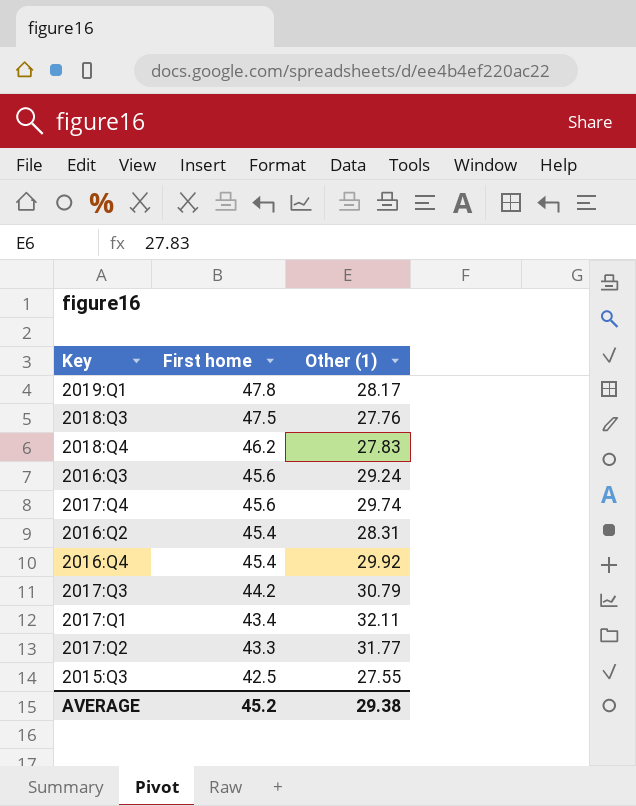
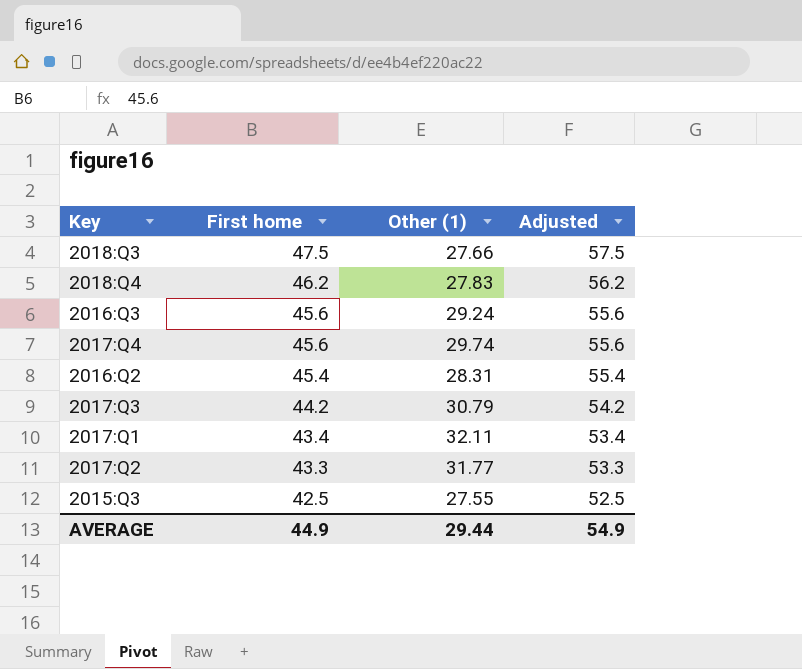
column Adjusted | formula: none -> [First home] + 10
row 2019:Q1: 47.8 | 28.17 -> none
row 2016:Q4: 45.4 | 29.92 -> none
2018:Q3 | Other (1): 27.76 -> 27.66
AVERAGE | First home: 45.2 -> 44.9
AVERAGE | Other (1): 29.38 -> 29.44

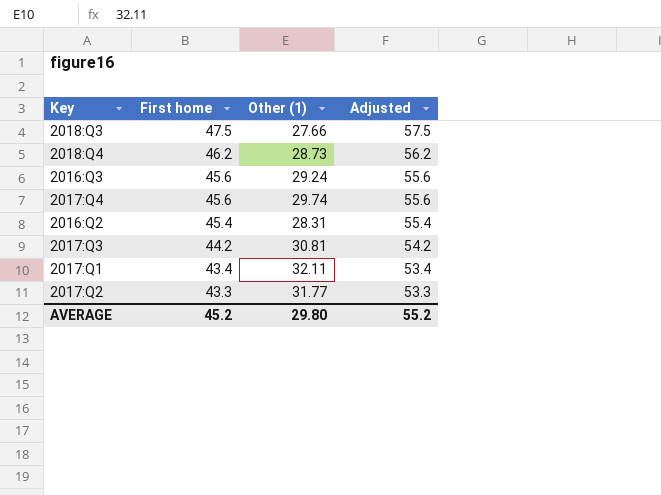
row 2015:Q3: 42.5 | 27.55 | 52.5 -> none
2018:Q4 | Other (1): 27.83 -> 28.73
2017:Q3 | Other (1): 30.79 -> 30.81
AVERAGE | First home: 44.9 -> 45.2
AVERAGE | Other (1): 29.44 -> 29.80
AVERAGE | Adjusted: 54.9 -> 55.2

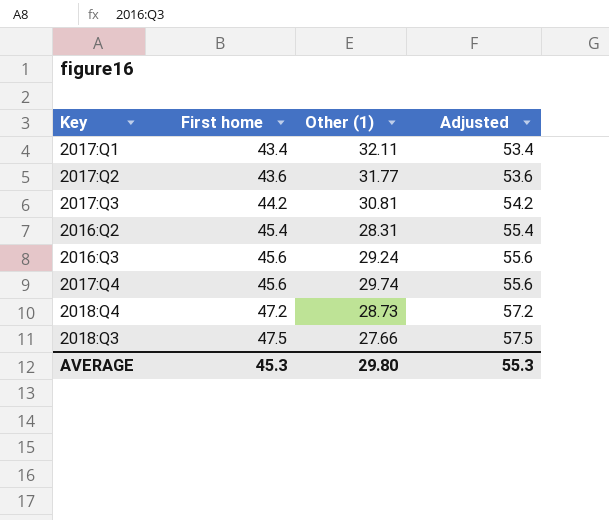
row order: First home descending -> First home ascending
2017:Q2 | First home: 43.3 -> 43.6
2017:Q2 | Adjusted: 53.3 -> 53.6
2018:Q4 | First home: 46.2 -> 47.2
2018:Q4 | Adjusted: 56.2 -> 57.2
AVERAGE | First home: 45.2 -> 45.3
AVERAGE | Adjusted: 55.2 -> 55.3

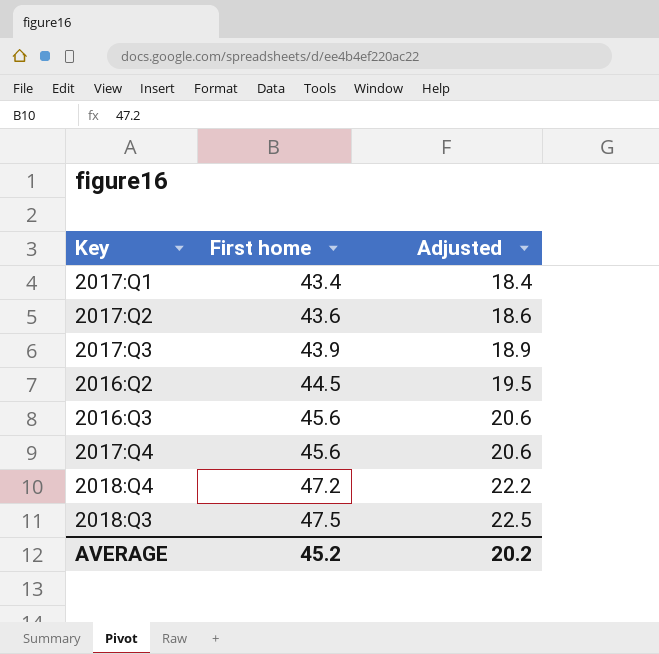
column Other (1) | position: 3 -> none
column Adjusted | formula: [First home] + 10 -> [First home] - 25
2017:Q3 | First home: 44.2 -> 43.9
2016:Q2 | First home: 45.4 -> 44.5
AVERAGE | First home: 45.3 -> 45.2
AVERAGE | Adjusted: 55.3 -> 20.2

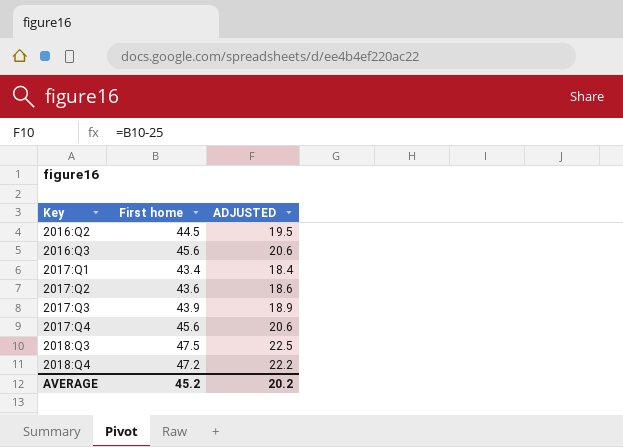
row order: First home ascending -> Key ascending
column name: Adjusted -> ADJUSTED

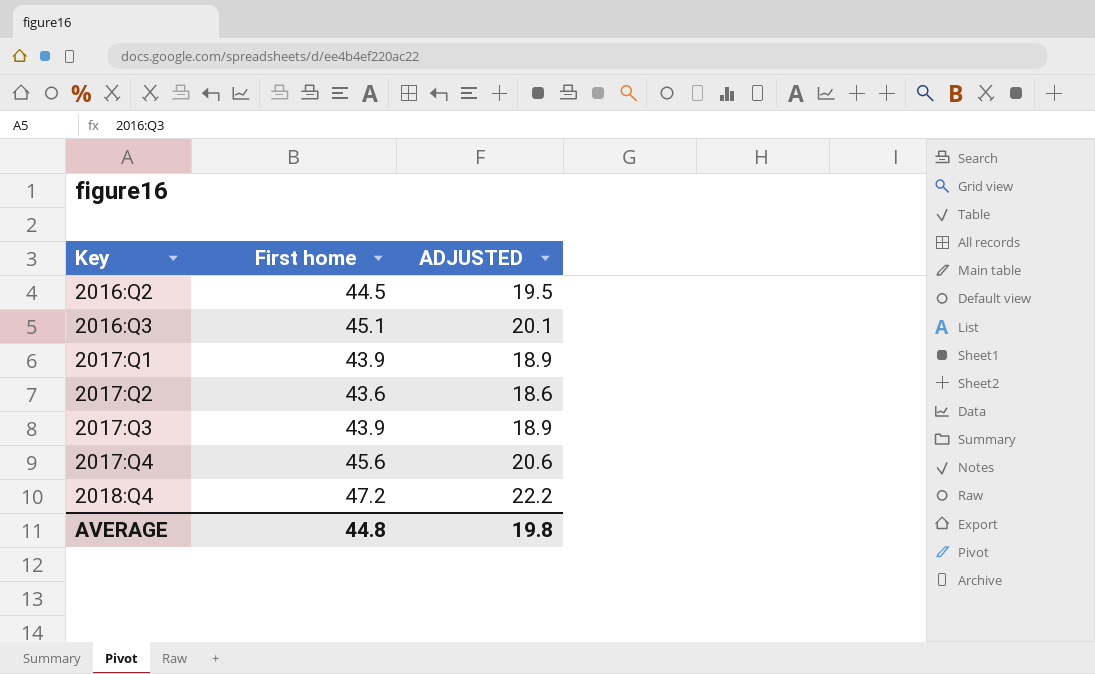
row 2018:Q3: 47.5 | 22.5 -> none
2016:Q3 | First home: 45.6 -> 45.1
2016:Q3 | ADJUSTED: 20.6 -> 20.1
2017:Q1 | First home: 43.4 -> 43.9
2017:Q1 | ADJUSTED: 18.4 -> 18.9
AVERAGE | First home: 45.2 -> 44.8
AVERAGE | ADJUSTED: 20.2 -> 19.8

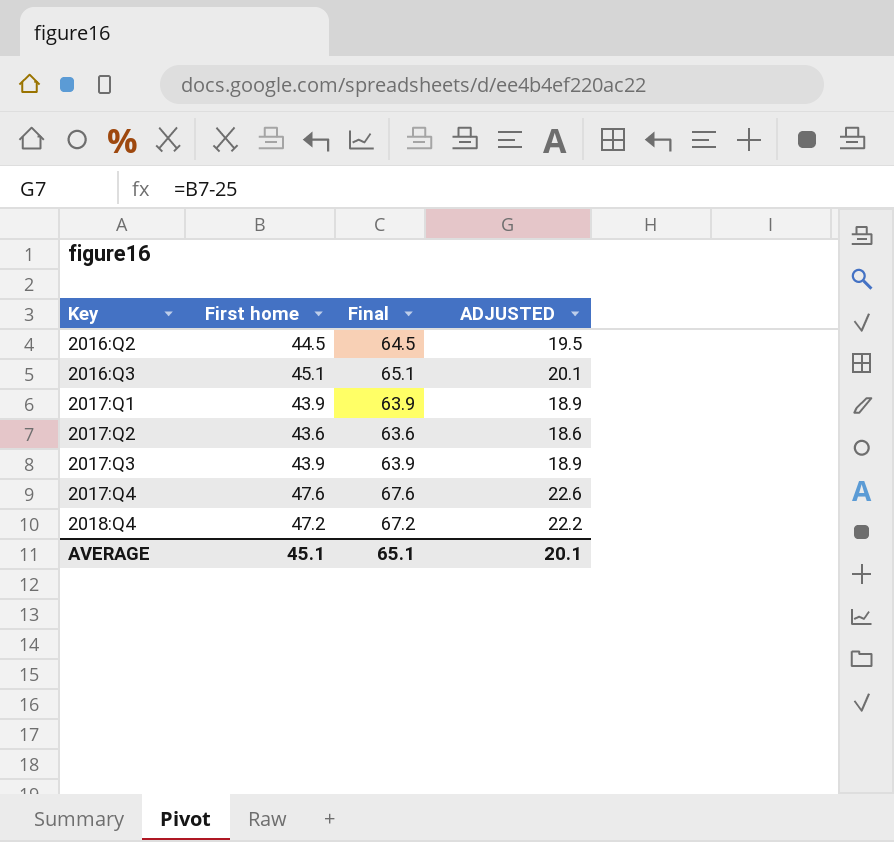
column Final | formula: none -> [First home] + 20
2017:Q4 | First home: 45.6 -> 47.6
2017:Q4 | ADJUSTED: 20.6 -> 22.6
AVERAGE | First home: 44.8 -> 45.1
AVERAGE | ADJUSTED: 19.8 -> 20.1

